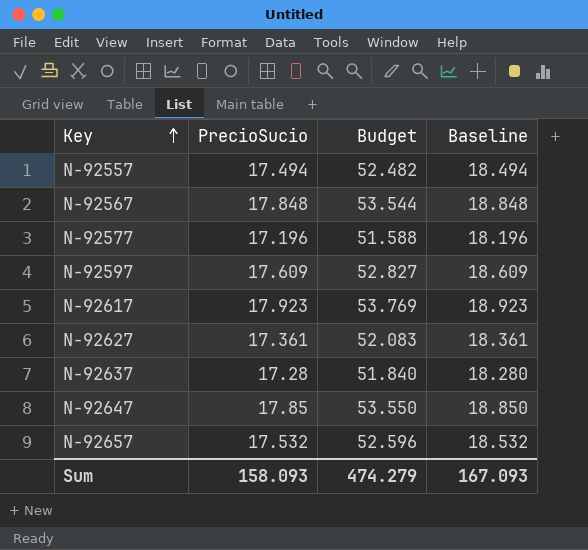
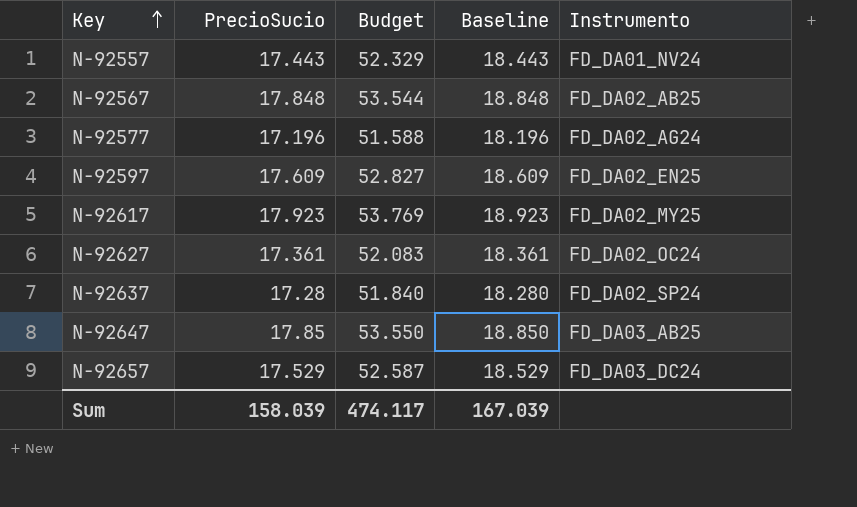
column Instrumento | position: none -> 5
N-92557 | PrecioSucio: 17.494 -> 17.443
N-92557 | Budget: 52.482 -> 52.329
N-92557 | Baseline: 18.494 -> 18.443
N-92657 | PrecioSucio: 17.532 -> 17.529
N-92657 | Budget: 52.596 -> 52.587
N-92657 | Baseline: 18.532 -> 18.529
Sum | PrecioSucio: 158.093 -> 158.039
Sum | Budget: 474.279 -> 474.117
Sum | Baseline: 167.093 -> 167.039

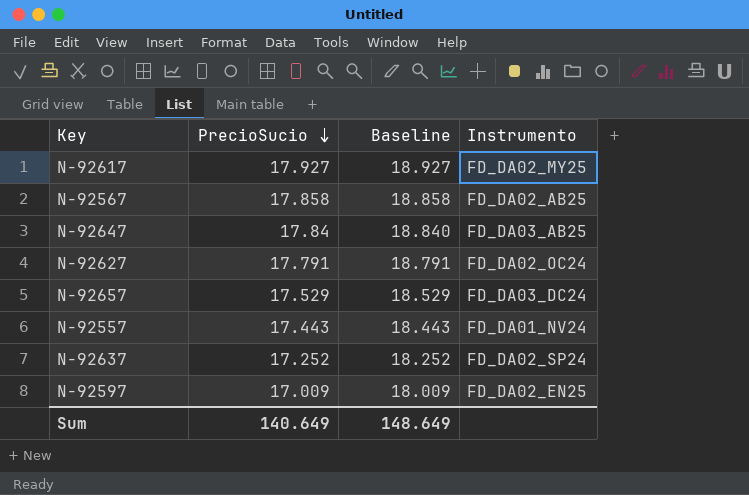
row order: Key ascending -> PrecioSucio descending
column Budget | formula: [PrecioSucio] * 3 -> none
row N-92577: 17.196 | 51.588 | 18.196 | FD_DA02_AG24 -> none
N-92617 | PrecioSucio: 17.923 -> 17.927
N-92617 | Baseline: 18.923 -> 18.927
N-92567 | PrecioSucio: 17.848 -> 17.858
N-92567 | Baseline: 18.848 -> 18.858
N-92647 | PrecioSucio: 17.85 -> 17.84
N-92647 | Baseline: 18.850 -> 18.840
N-92627 | PrecioSucio: 17.361 -> 17.791
N-92627 | Baseline: 18.361 -> 18.791
N-92637 | PrecioSucio: 17.28 -> 17.252
N-92637 | Baseline: 18.280 -> 18.252
N-92597 | PrecioSucio: 17.609 -> 17.009
N-92597 | Baseline: 18.609 -> 18.009
Sum | PrecioSucio: 158.039 -> 140.649
Sum | Baseline: 167.039 -> 148.649

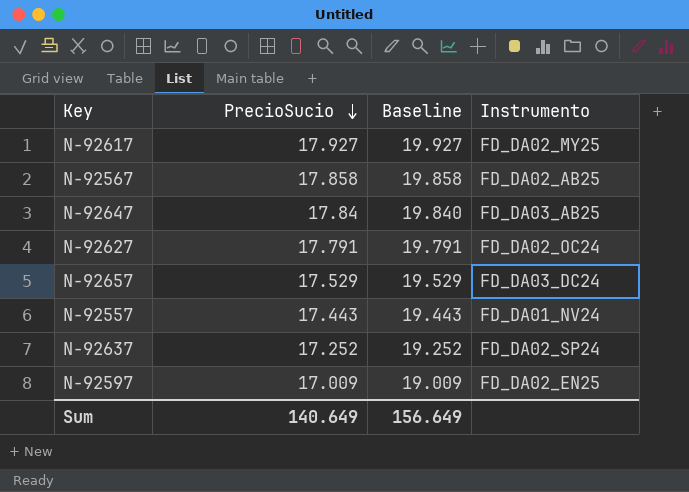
column Baseline | formula: [PrecioSucio] + 1 -> [PrecioSucio] + 2
Sum | Baseline: 148.649 -> 156.649

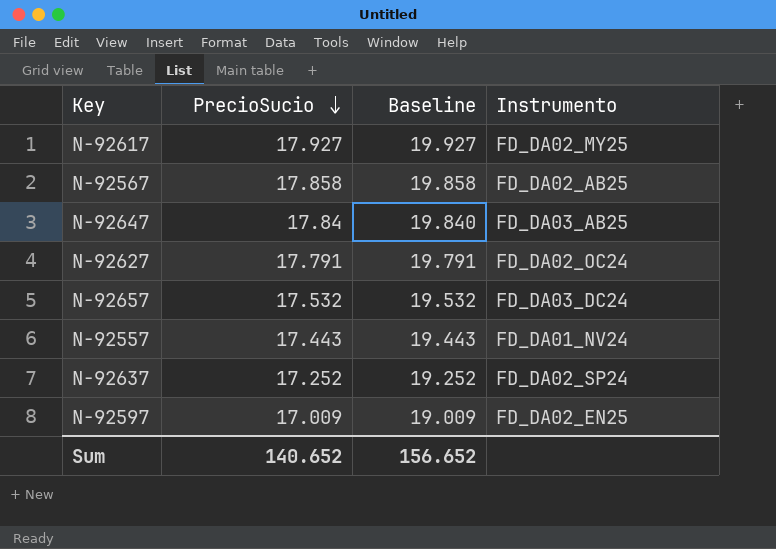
N-92657 | PrecioSucio: 17.529 -> 17.532
N-92657 | Baseline: 19.529 -> 19.532
Sum | PrecioSucio: 140.649 -> 140.652
Sum | Baseline: 156.649 -> 156.652

